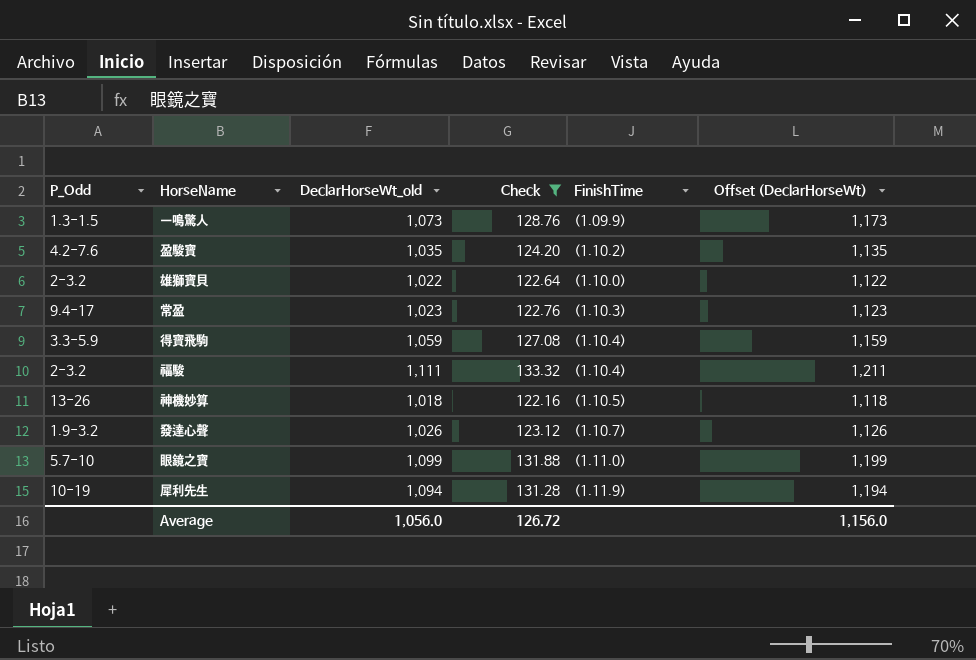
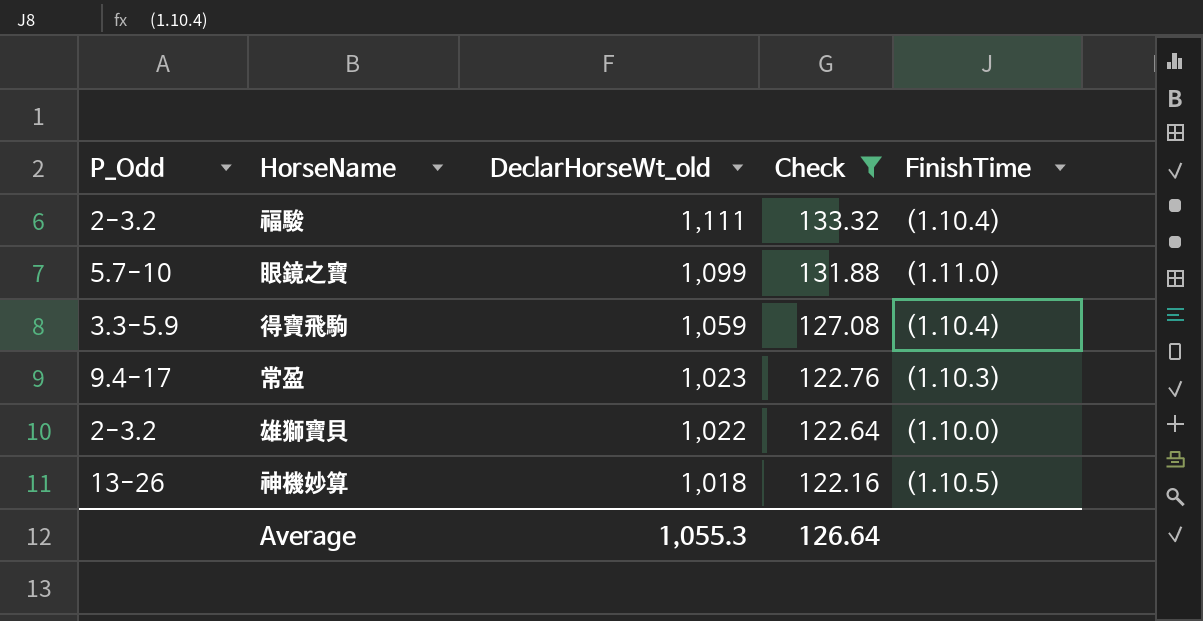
row order: none -> DeclarHorseWt_old descending
column Offset (DeclarHorseWt) | formula: [DeclarHorseWt_old] + 100 -> none
row 一鳴驚人: 1.3-1.5 | 1,073 | 128.76 | (1.09.9) | 1,173 -> none
row 盈駿寶: 4.2-7.6 | 1,035 | 124.20 | (1.10.2) | 1,135 -> none
row 發達心聲: 1.9-3.2 | 1,026 | 123.12 | (1.10.7) | 1,126 -> none
row 犀利先生: 10-19 | 1,094 | 131.28 | (1.11.9) | 1,194 -> none
Average | DeclarHorseWt_old: 1,056.0 -> 1,055.3
Average | Check: 126.72 -> 126.64

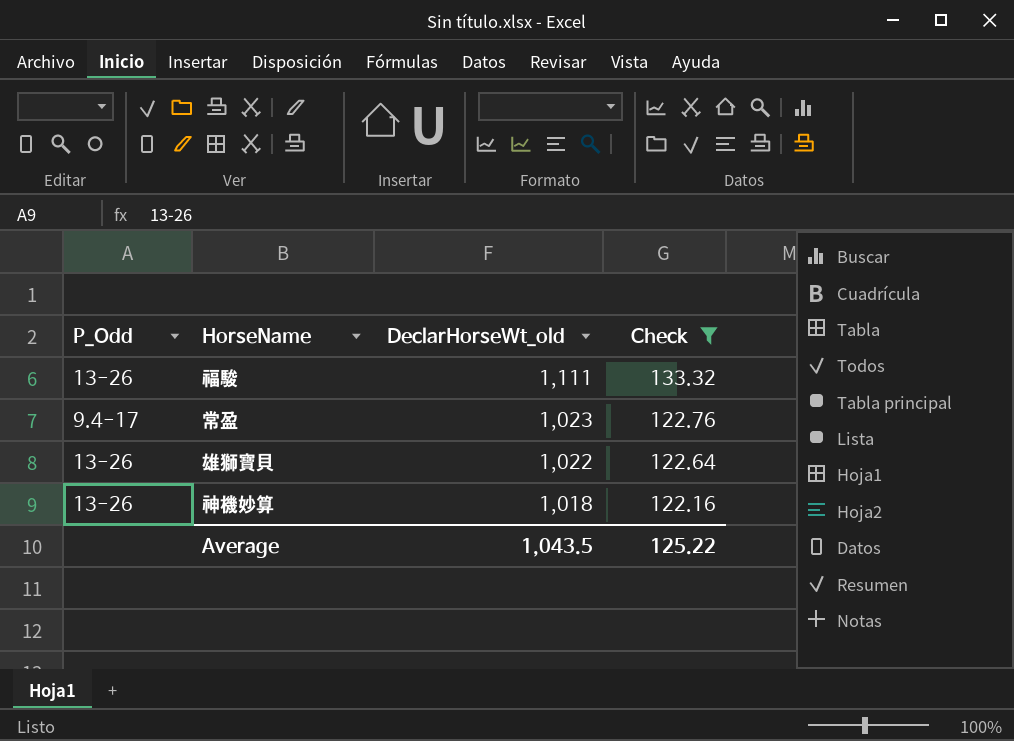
column FinishTime | position: 5 -> none
row 眼鏡之寶: 5.7-10 | 1,099 | 131.88 | (1.11.0) -> none
row 得寶飛駒: 3.3-5.9 | 1,059 | 127.08 | (1.10.4) -> none
福駿 | P_Odd: 2-3.2 -> 13-26
雄獅寶貝 | P_Odd: 2-3.2 -> 13-26
Average | DeclarHorseWt_old: 1,055.3 -> 1,043.5
Average | Check: 126.64 -> 125.22

